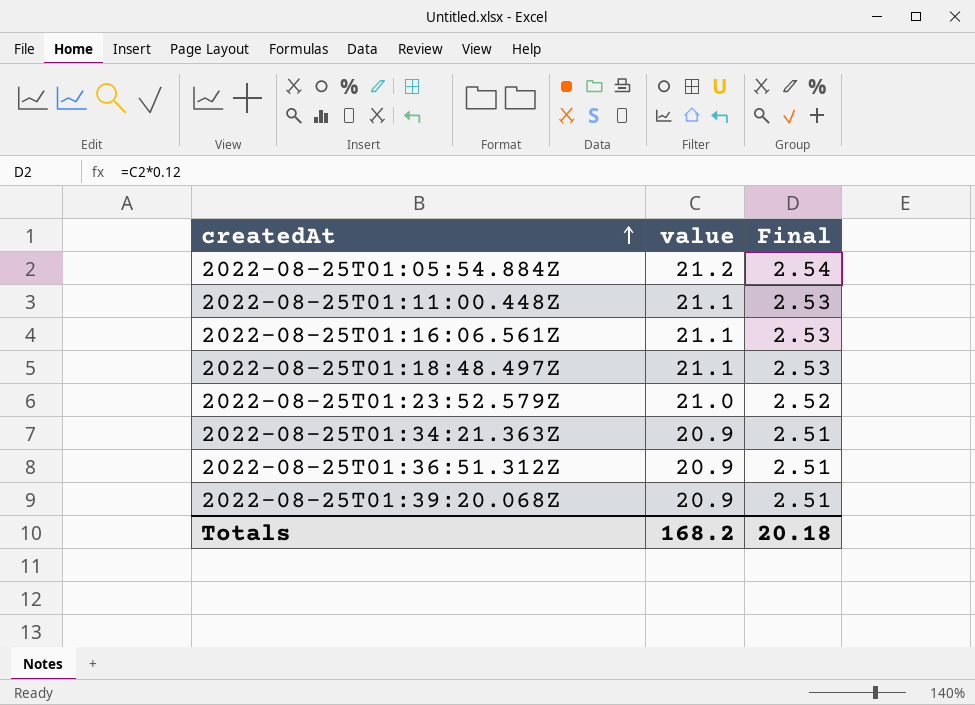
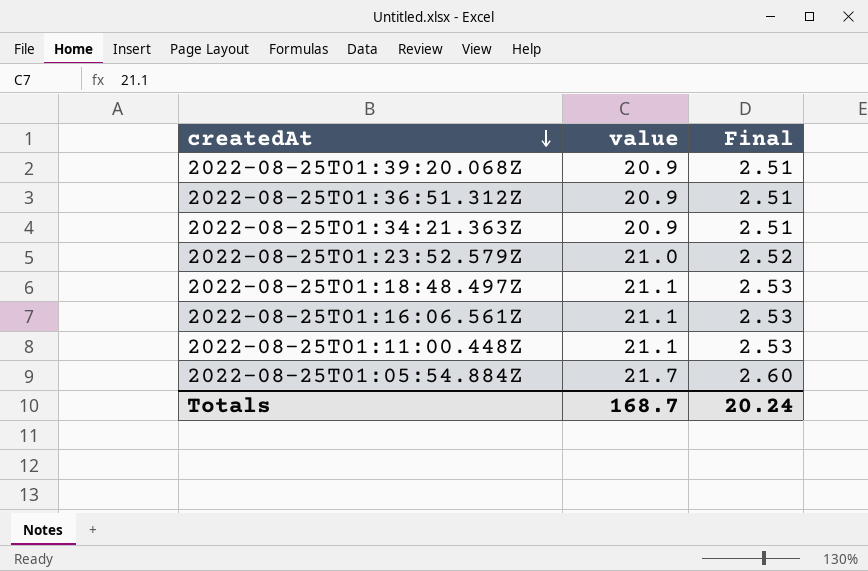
row order: createdAt ascending -> createdAt descending
2022-08-25T01:05:54.884Z | value: 21.2 -> 21.7
2022-08-25T01:05:54.884Z | Final: 2.54 -> 2.60
Totals | value: 168.2 -> 168.7
Totals | Final: 20.18 -> 20.24

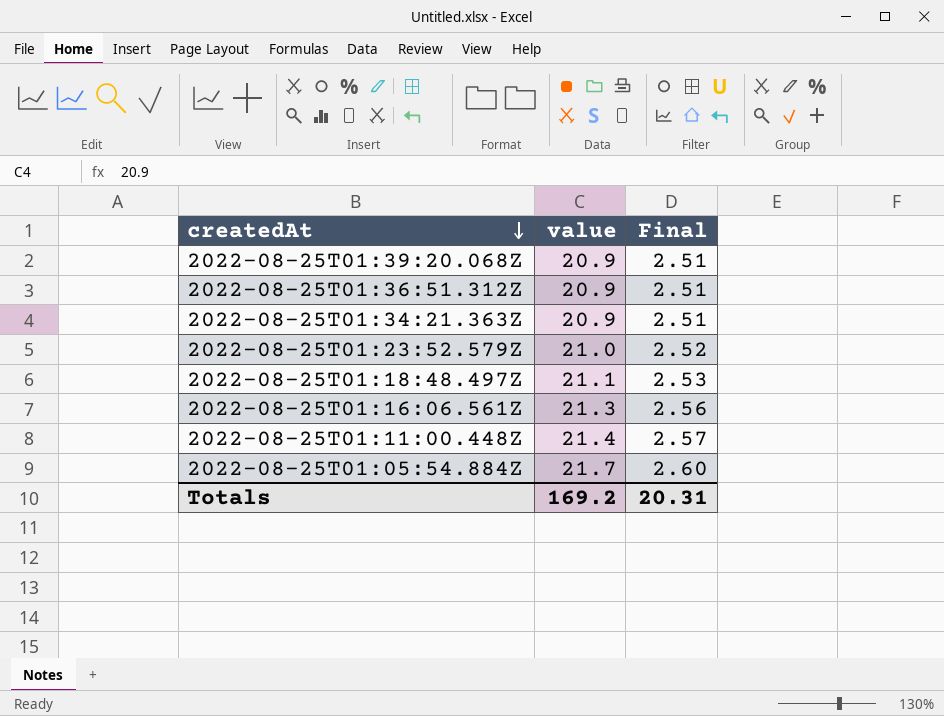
2022-08-25T01:16:06.561Z | value: 21.1 -> 21.3
2022-08-25T01:16:06.561Z | Final: 2.53 -> 2.56
2022-08-25T01:11:00.448Z | value: 21.1 -> 21.4
2022-08-25T01:11:00.448Z | Final: 2.53 -> 2.57
Totals | value: 168.7 -> 169.2
Totals | Final: 20.24 -> 20.31

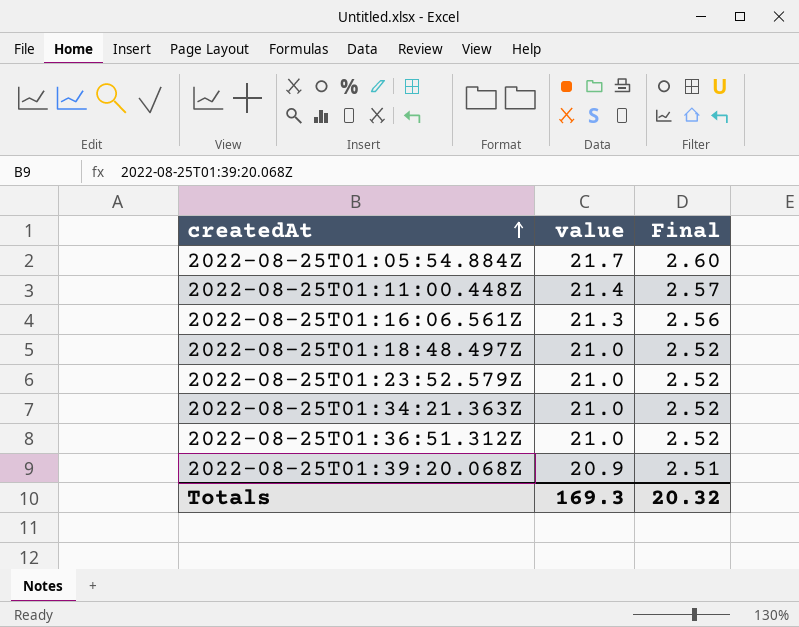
row order: createdAt descending -> createdAt ascending
2022-08-25T01:18:48.497Z | value: 21.1 -> 21.0
2022-08-25T01:18:48.497Z | Final: 2.53 -> 2.52
2022-08-25T01:34:21.363Z | value: 20.9 -> 21.0
2022-08-25T01:34:21.363Z | Final: 2.51 -> 2.52
2022-08-25T01:36:51.312Z | value: 20.9 -> 21.0
2022-08-25T01:36:51.312Z | Final: 2.51 -> 2.52
Totals | value: 169.2 -> 169.3
Totals | Final: 20.31 -> 20.32

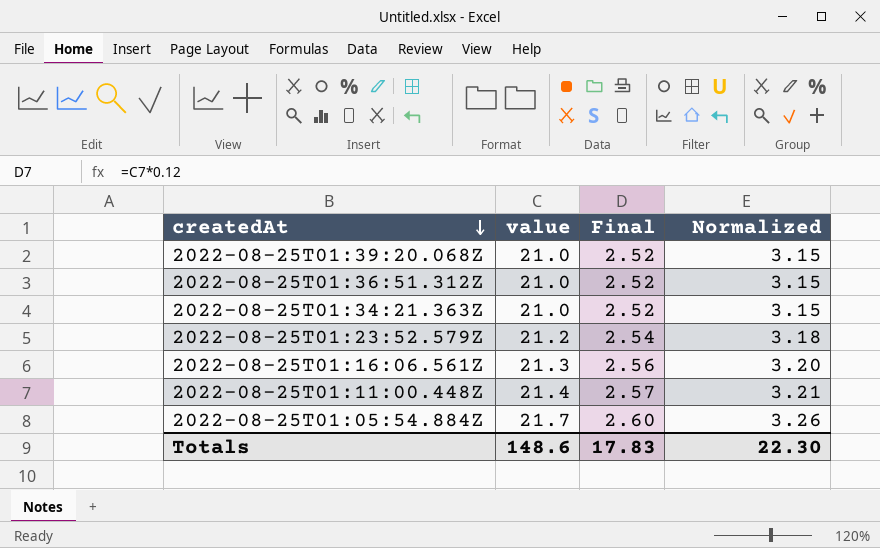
row order: createdAt ascending -> createdAt descending
column Normalized | formula: none -> [value] * 0.15
row 2022-08-25T01:18:48.497Z: 21.0 | 2.52 -> none
2022-08-25T01:39:20.068Z | value: 20.9 -> 21.0
2022-08-25T01:39:20.068Z | Final: 2.51 -> 2.52
2022-08-25T01:23:52.579Z | value: 21.0 -> 21.2
2022-08-25T01:23:52.579Z | Final: 2.52 -> 2.54
Totals | value: 169.3 -> 148.6
Totals | Final: 20.32 -> 17.83

